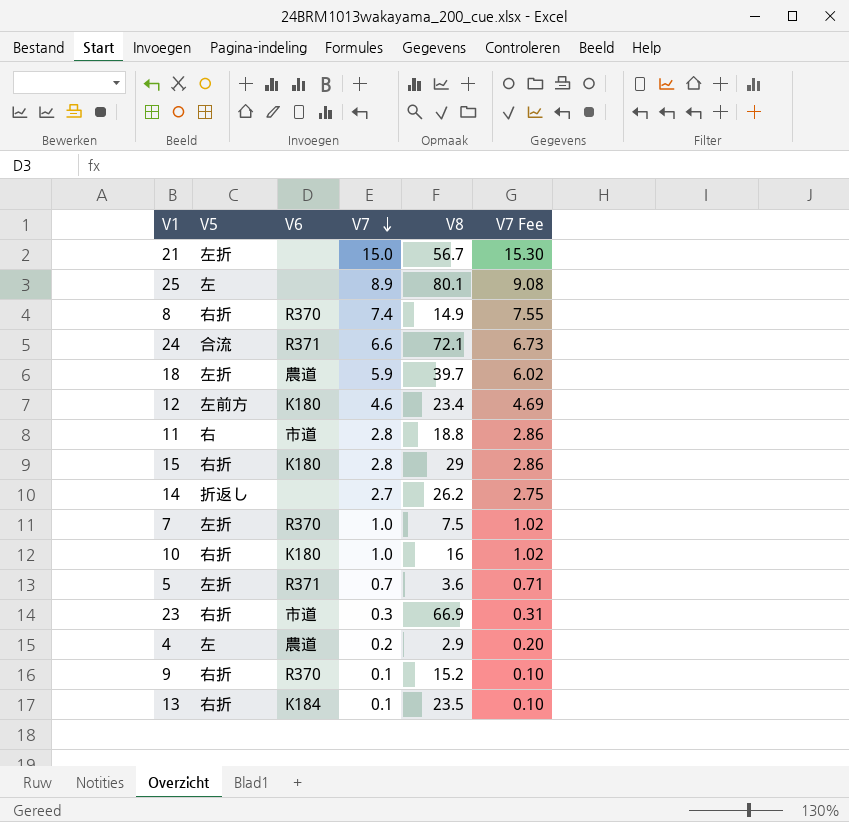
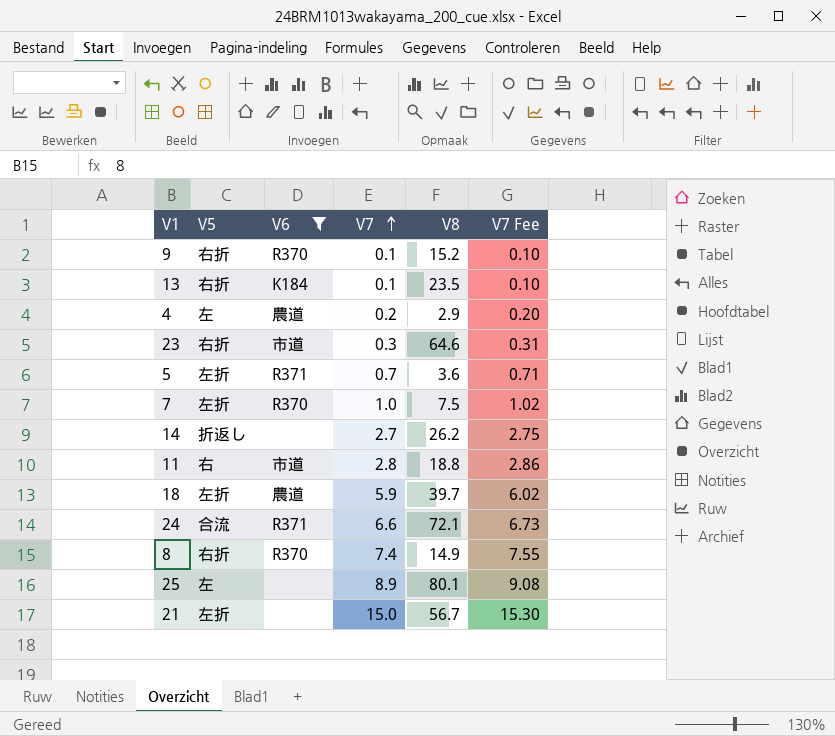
filter: none -> V6 != K180
row order: V7 descending -> V7 ascending
23 | V8: 66.9 -> 64.6

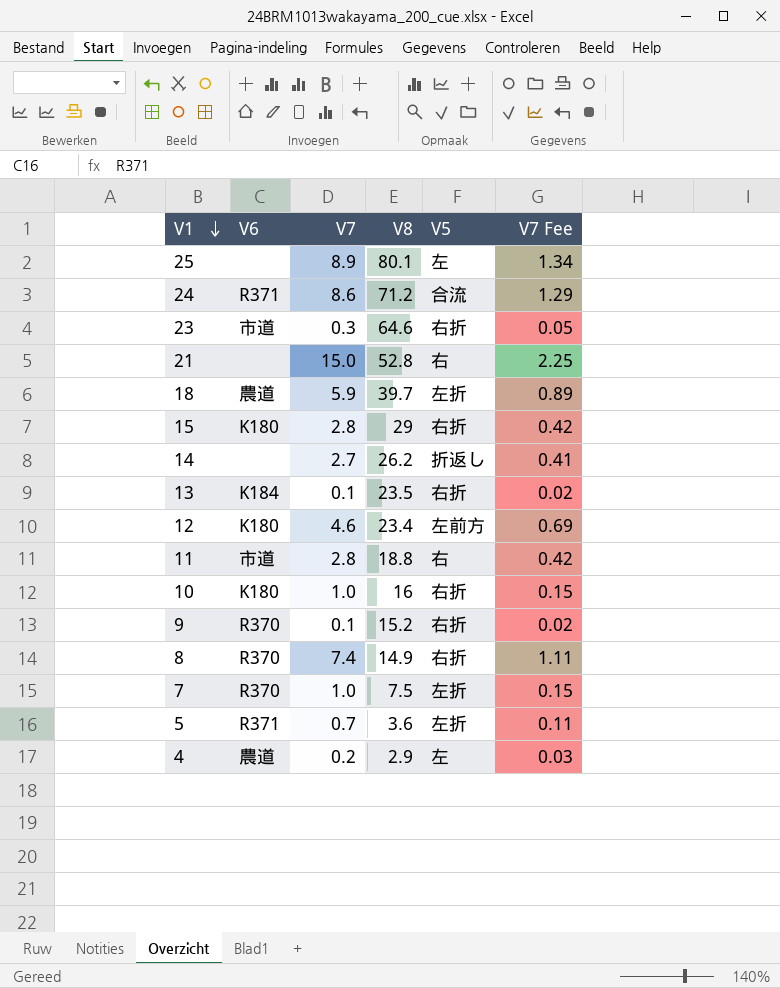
filter: V6 != K180 -> none
row order: V7 ascending -> V1 descending
column V5 | position: 2 -> 5
column V7 Fee | formula: [V7] * 1.02 -> [V7] * 0.15
24 | V7: 6.6 -> 8.6
24 | V8: 72.1 -> 71.2
21 | V8: 56.7 -> 52.8
21 | V5: 左折 -> 右

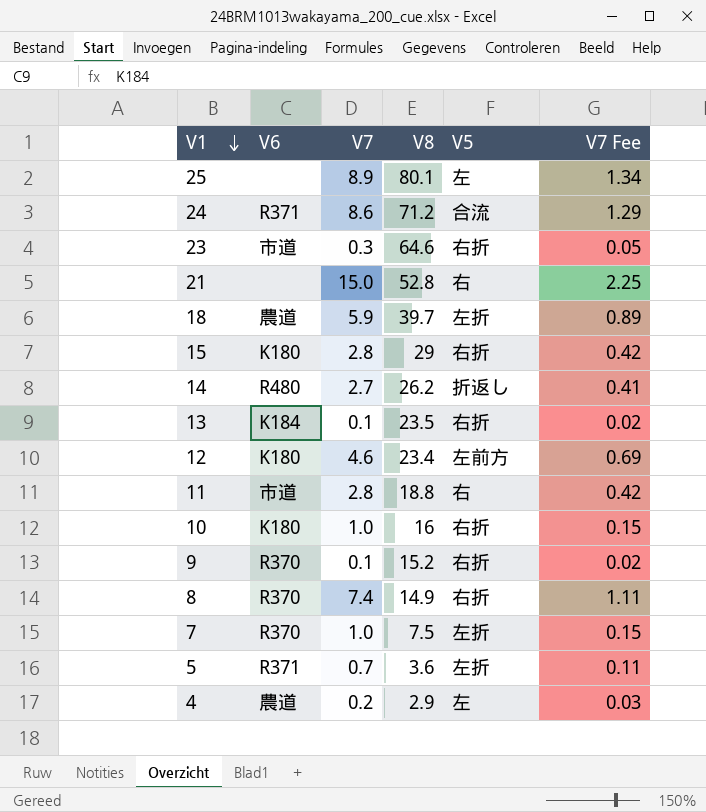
14 | V6: none -> R480

